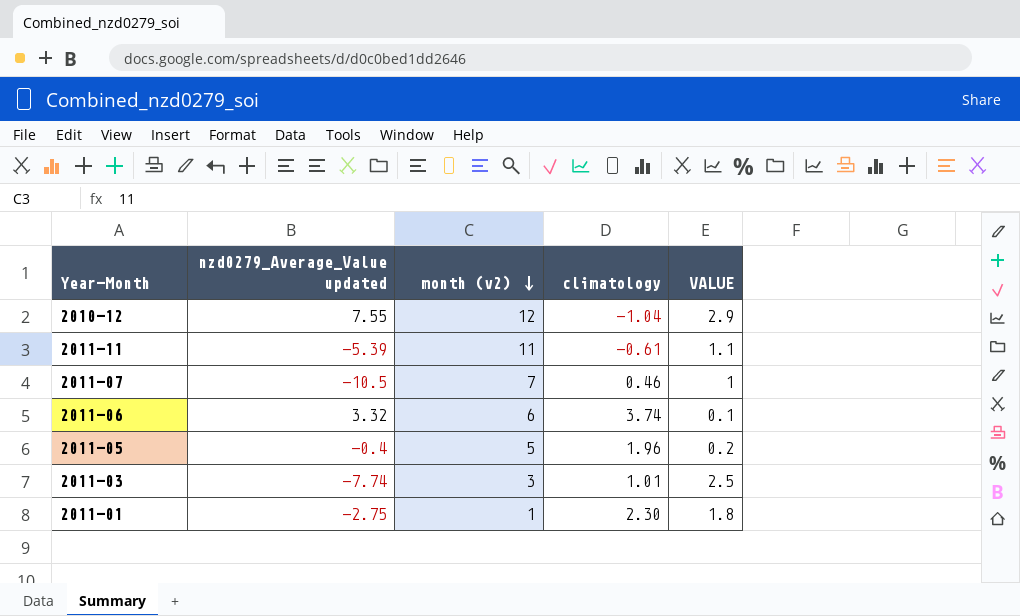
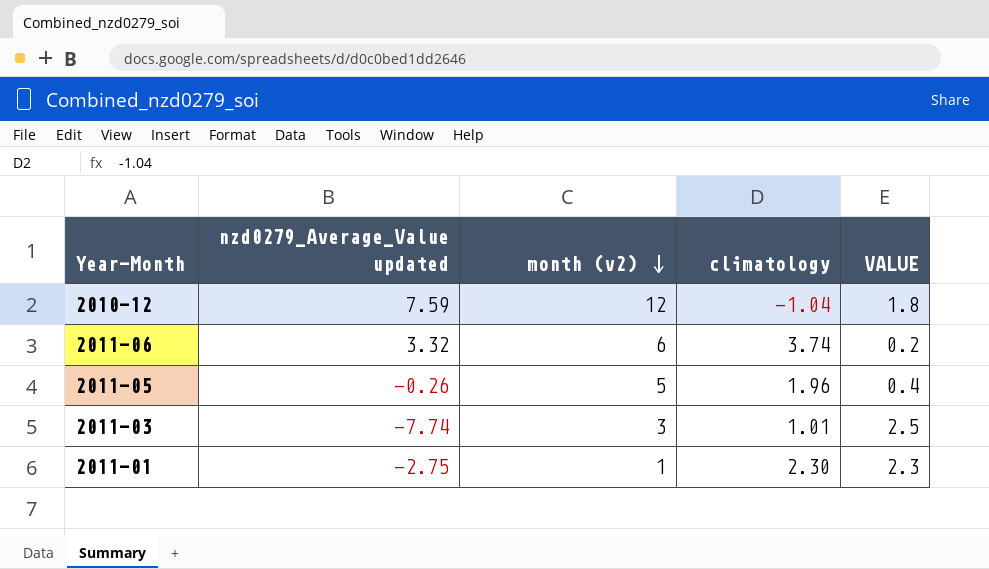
row 2011-11: -5.39 | 11 | -0.61 | 1.1 -> none
row 2011-07: -10.5 | 7 | 0.46 | 1 -> none
2010-12 | nzd0279_Average_Value updated: 7.55 -> 7.59
2010-12 | VALUE: 2.9 -> 1.8
2011-06 | VALUE: 0.1 -> 0.2
2011-05 | nzd0279_Average_Value updated: -0.4 -> -0.26
2011-05 | VALUE: 0.2 -> 0.4
2011-01 | VALUE: 1.8 -> 2.3

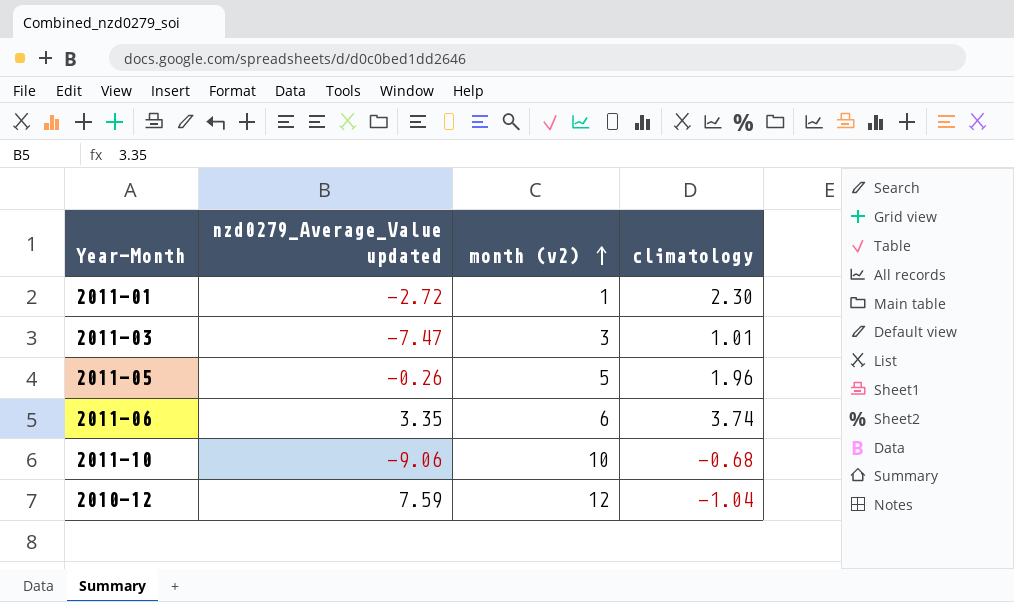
row order: month (v2) descending -> month (v2) ascending
column VALUE | position: 5 -> none
2011-01 | nzd0279_Average_Value updated: -2.75 -> -2.72
2011-03 | nzd0279_Average_Value updated: -7.74 -> -7.47
2011-06 | nzd0279_Average_Value updated: 3.32 -> 3.35
row 2011-10: none -> -9.06 | 10 | -0.68

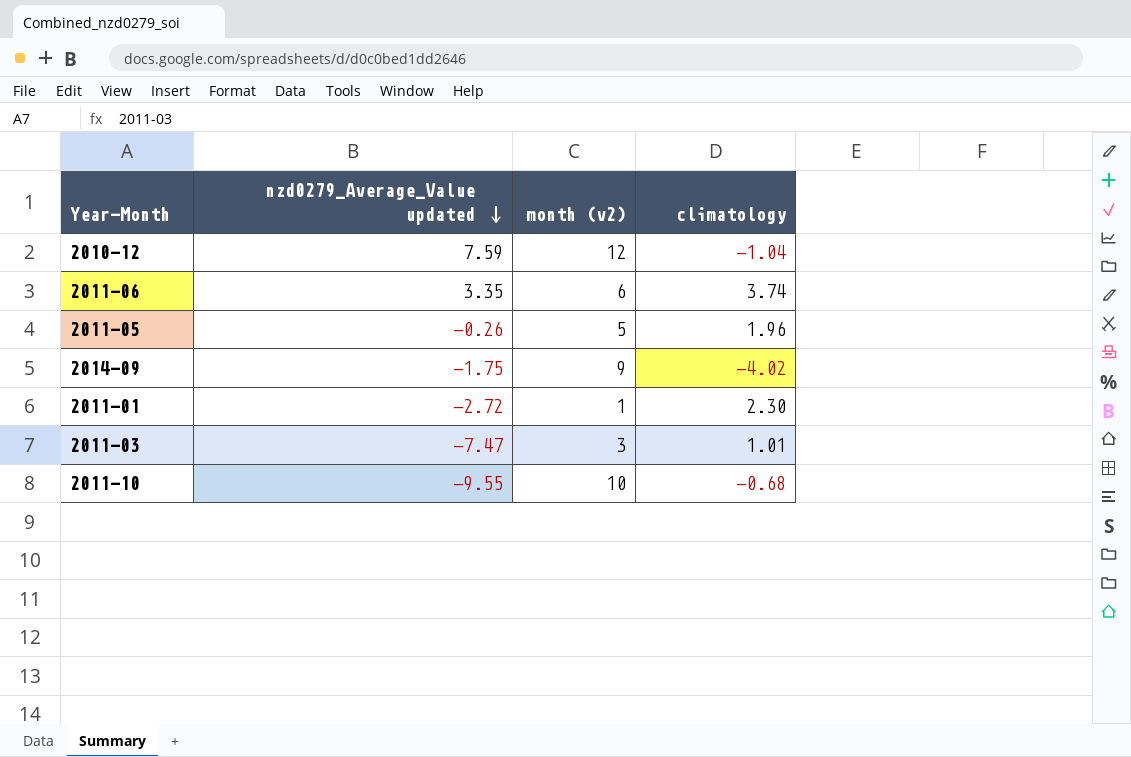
row order: month (v2) ascending -> nzd0279_Average_Value updated descending
row 2014-09: none -> -1.75 | 9 | -4.02
2011-10 | nzd0279_Average_Value updated: -9.06 -> -9.55

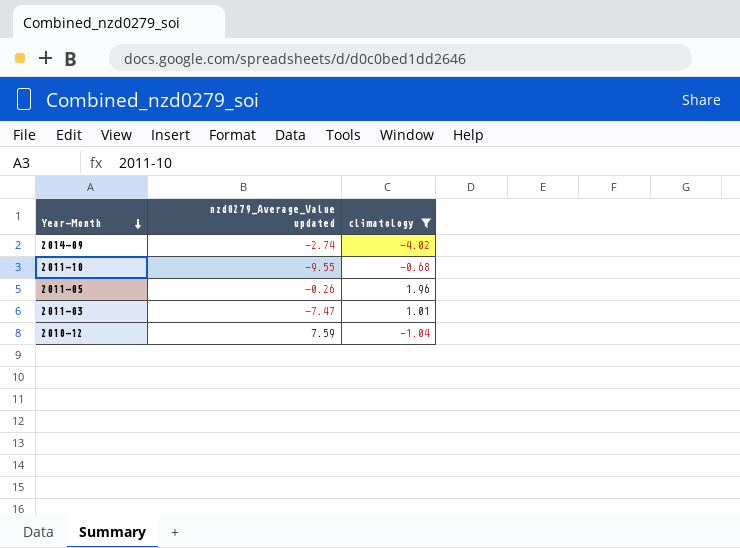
filter: none -> climatology <= 1.96
row order: nzd0279_Average_Value updated descending -> Year-Month descending
column month (v2) | position: 3 -> none
2014-09 | nzd0279_Average_Value updated: -1.75 -> -2.74

